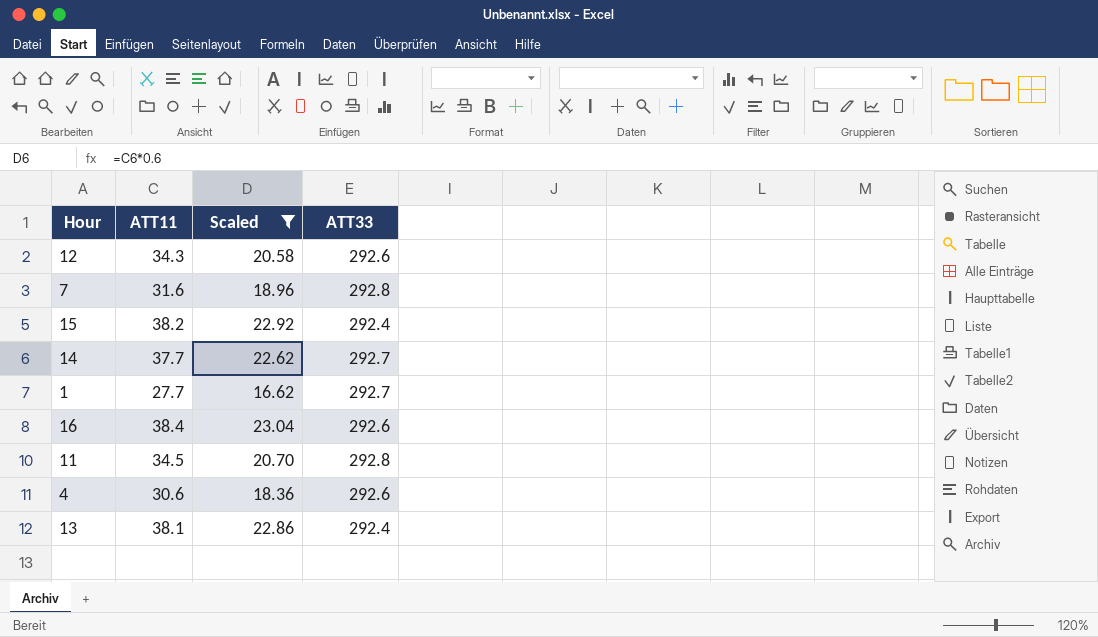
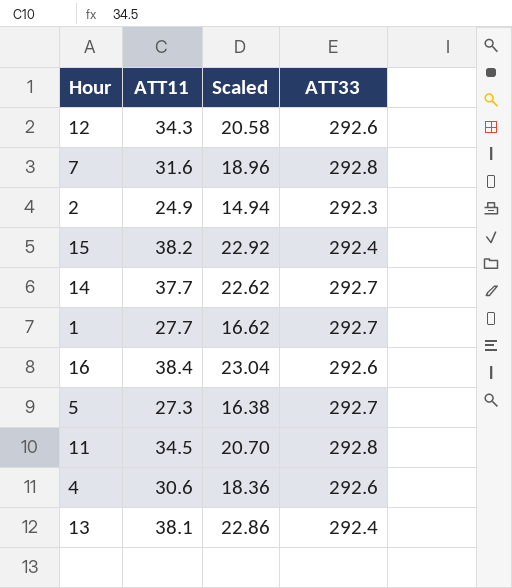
filter: Scaled >= 16.62 -> none

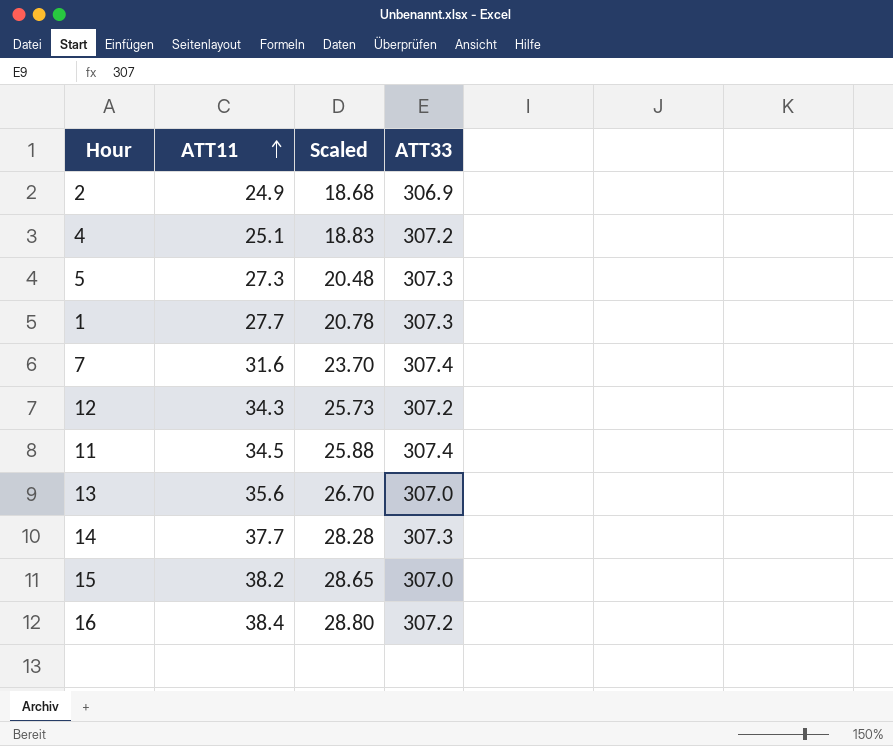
row order: none -> ATT11 ascending
column Scaled | formula: [ATT11] * 0.6 -> [ATT11] * 0.75
2 | ATT33: 292.3 -> 306.9
4 | ATT11: 30.6 -> 25.1
4 | ATT33: 292.6 -> 307.2
5 | ATT33: 292.7 -> 307.3
1 | ATT33: 292.7 -> 307.3
7 | ATT33: 292.8 -> 307.4
12 | ATT33: 292.6 -> 307.2
11 | ATT33: 292.8 -> 307.4
13 | ATT11: 38.1 -> 35.6
13 | ATT33: 292.4 -> 307.0
14 | ATT33: 292.7 -> 307.3
15 | ATT33: 292.4 -> 307.0
16 | ATT33: 292.6 -> 307.2

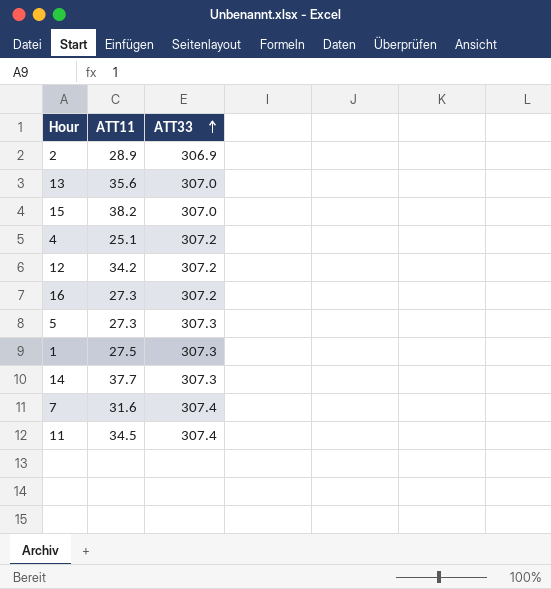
row order: ATT11 ascending -> ATT33 ascending
column Scaled | formula: [ATT11] * 0.75 -> none
2 | ATT11: 24.9 -> 28.9
12 | ATT11: 34.3 -> 34.2
16 | ATT11: 38.4 -> 27.3
1 | ATT11: 27.7 -> 27.5

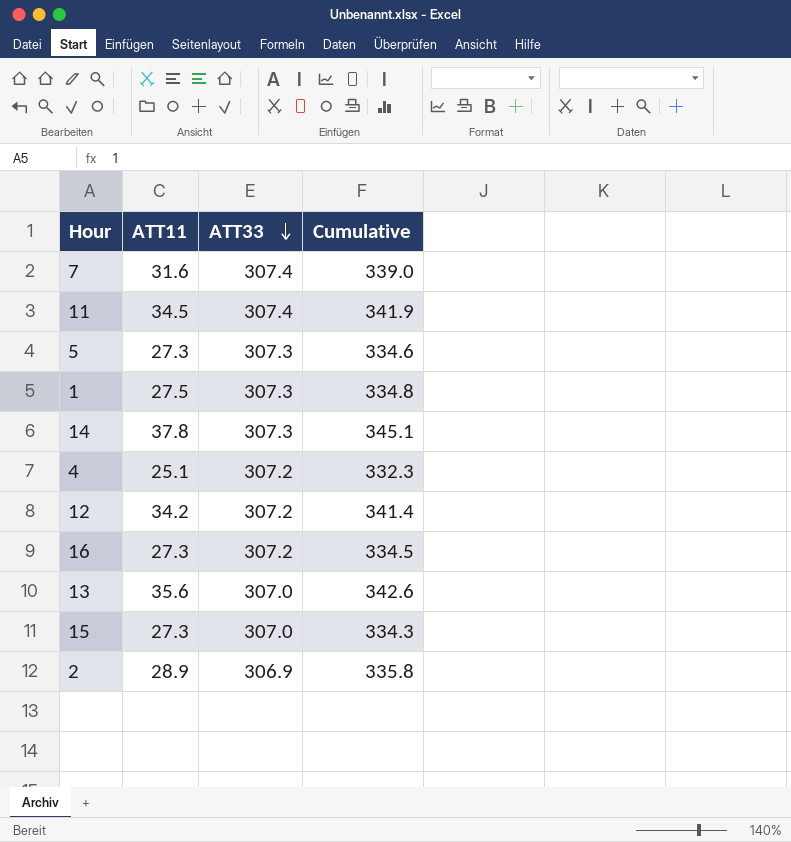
row order: ATT33 ascending -> ATT33 descending
column Cumulative | formula: none -> [ATT11] + [ATT33]
14 | ATT11: 37.7 -> 37.8
15 | ATT11: 38.2 -> 27.3

